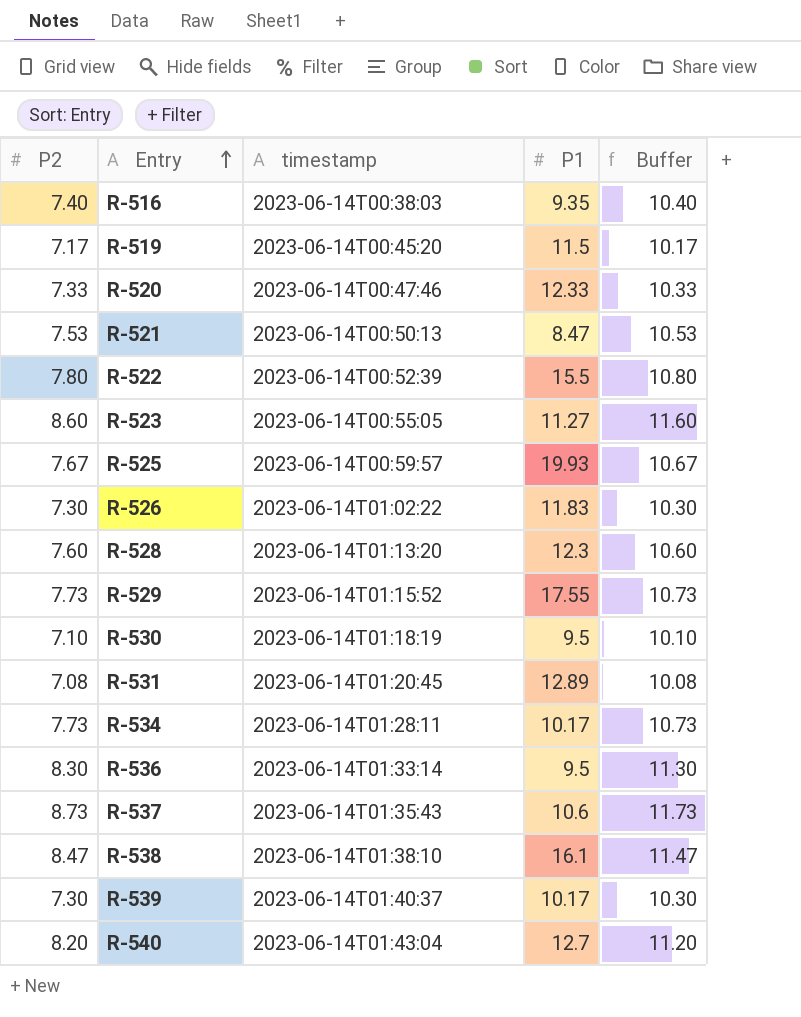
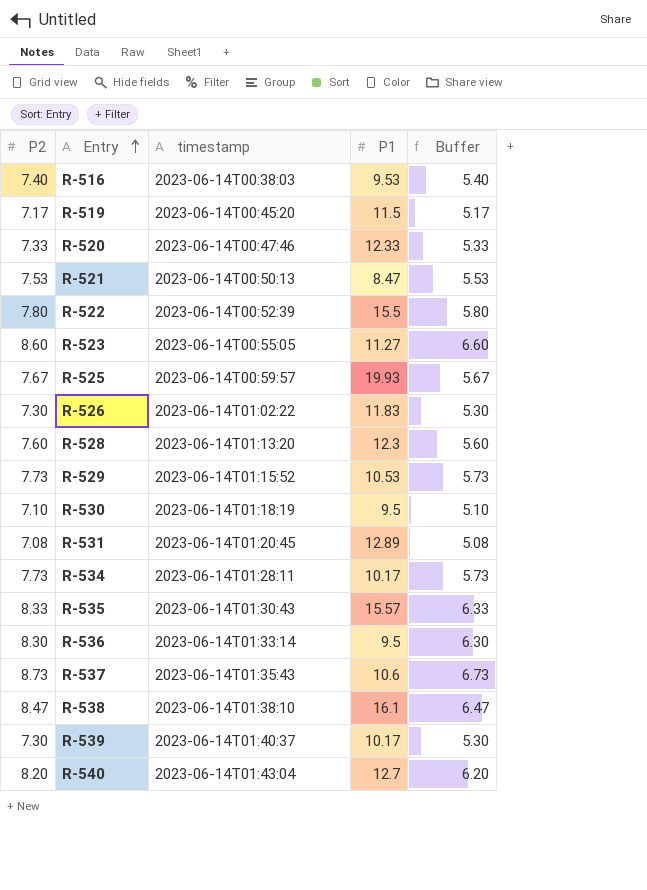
column Buffer | formula: [P2] + 3 -> [P2] - 2
R-516 | P1: 9.35 -> 9.53
R-529 | P1: 17.55 -> 10.53
row R-535: none -> 8.33 | 2023-06-14T01:30:43 | 15.57 | 6.33

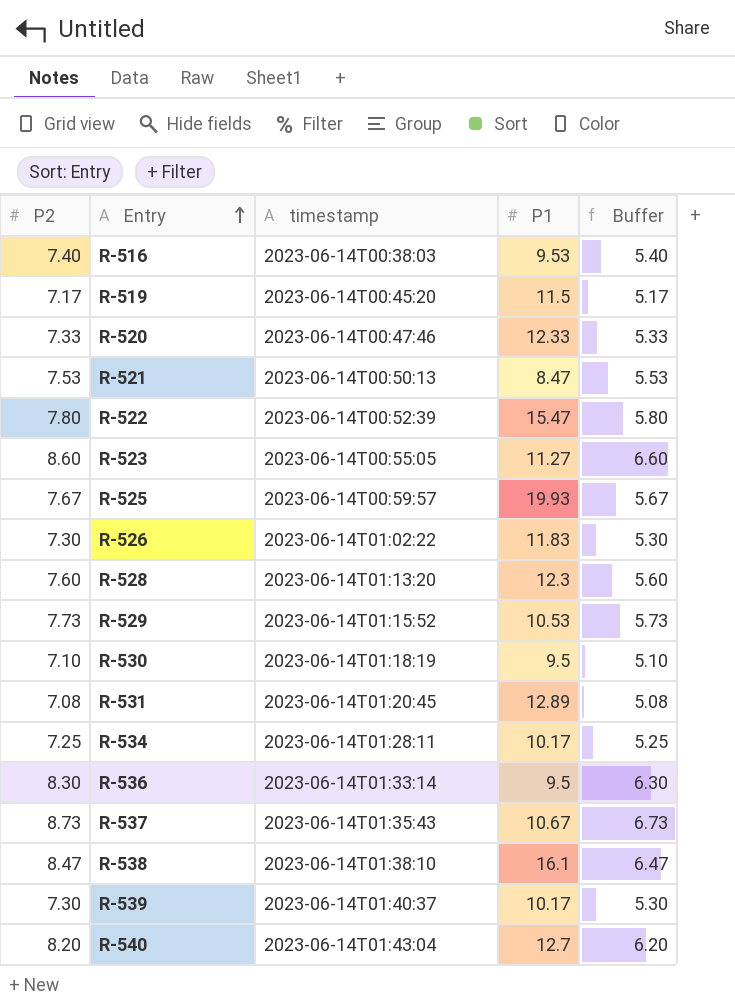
row R-535: 8.33 | 2023-06-14T01:30:43 | 15.57 | 6.33 -> none
R-522 | P1: 15.5 -> 15.47
R-534 | P2: 7.73 -> 7.25
R-534 | Buffer: 5.73 -> 5.25
R-537 | P1: 10.6 -> 10.67

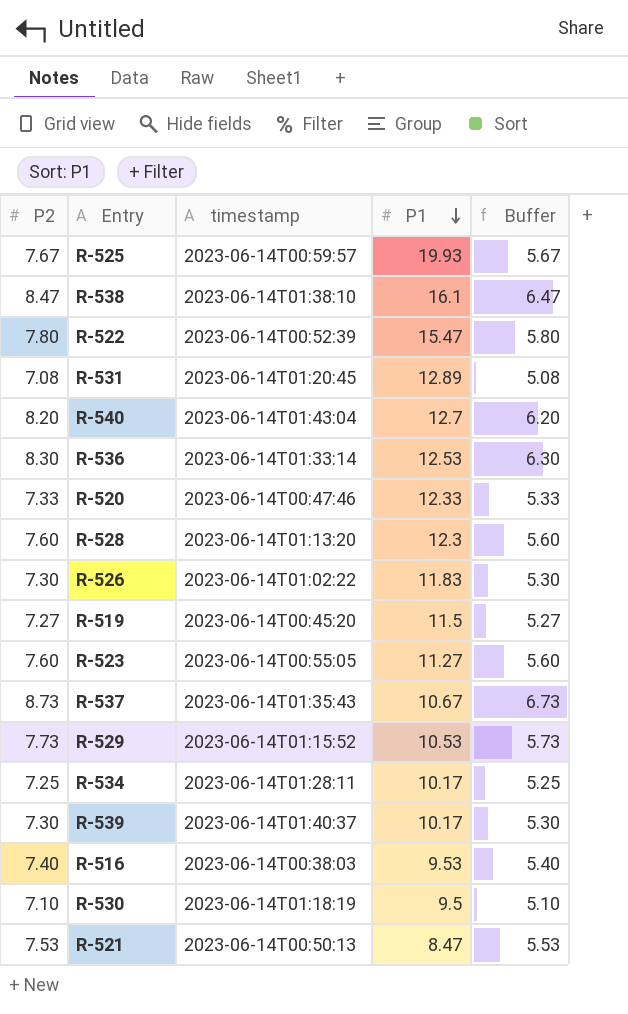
row order: Entry ascending -> P1 descending
R-536 | P1: 9.5 -> 12.53
R-519 | P2: 7.17 -> 7.27
R-519 | Buffer: 5.17 -> 5.27
R-523 | P2: 8.60 -> 7.60
R-523 | Buffer: 6.60 -> 5.60

